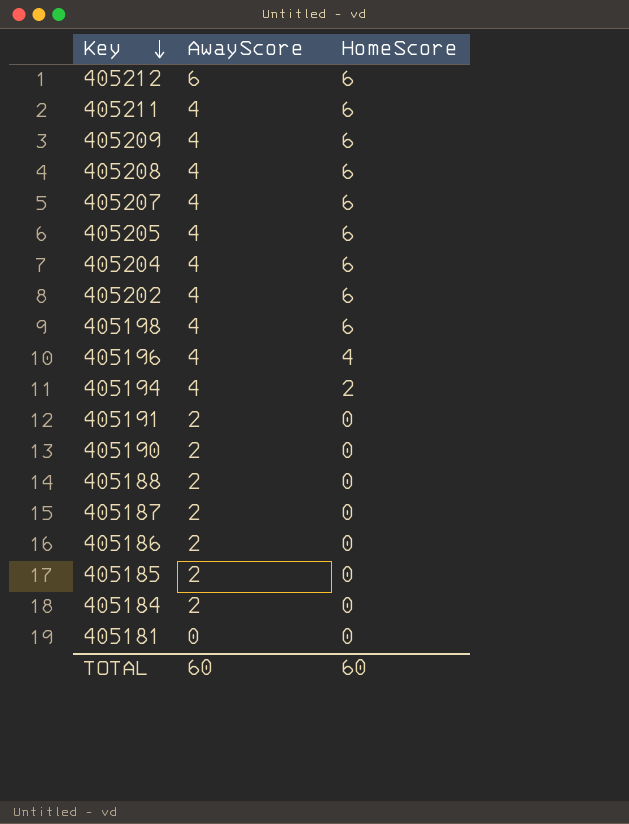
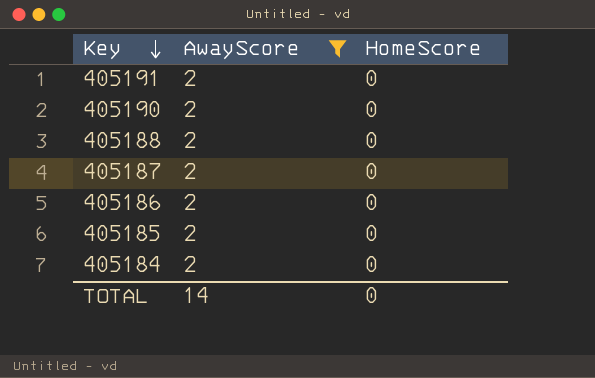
filter: none -> AwayScore = 2
TOTAL | AwayScore: 60 -> 14
TOTAL | HomeScore: 60 -> 0

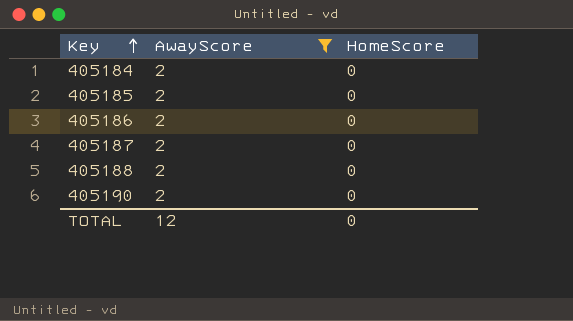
row order: Key descending -> Key ascending
row 405191: 2 | 0 -> none
TOTAL | AwayScore: 14 -> 12

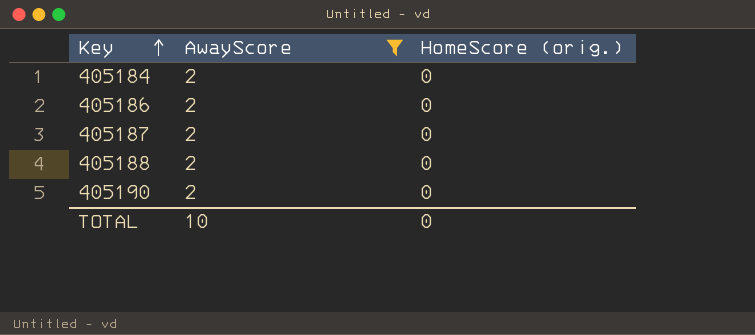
column name: HomeScore -> HomeScore (orig.)
row 405185: 2 | 0 -> none
TOTAL | AwayScore: 12 -> 10

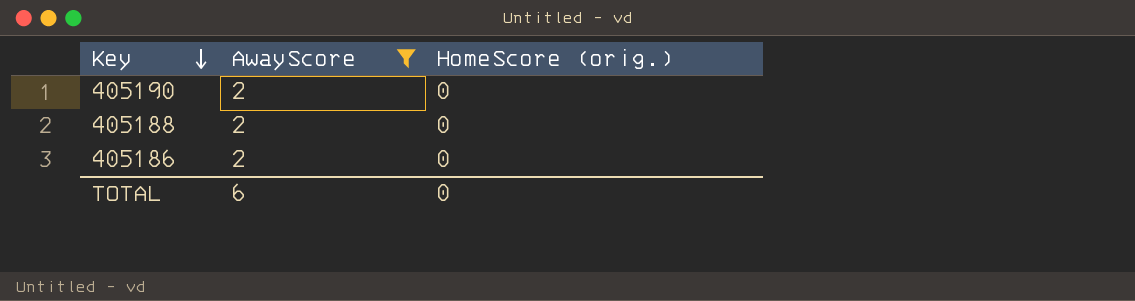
row order: Key ascending -> Key descending
row 405184: 2 | 0 -> none
row 405187: 2 | 0 -> none
TOTAL | AwayScore: 10 -> 6

